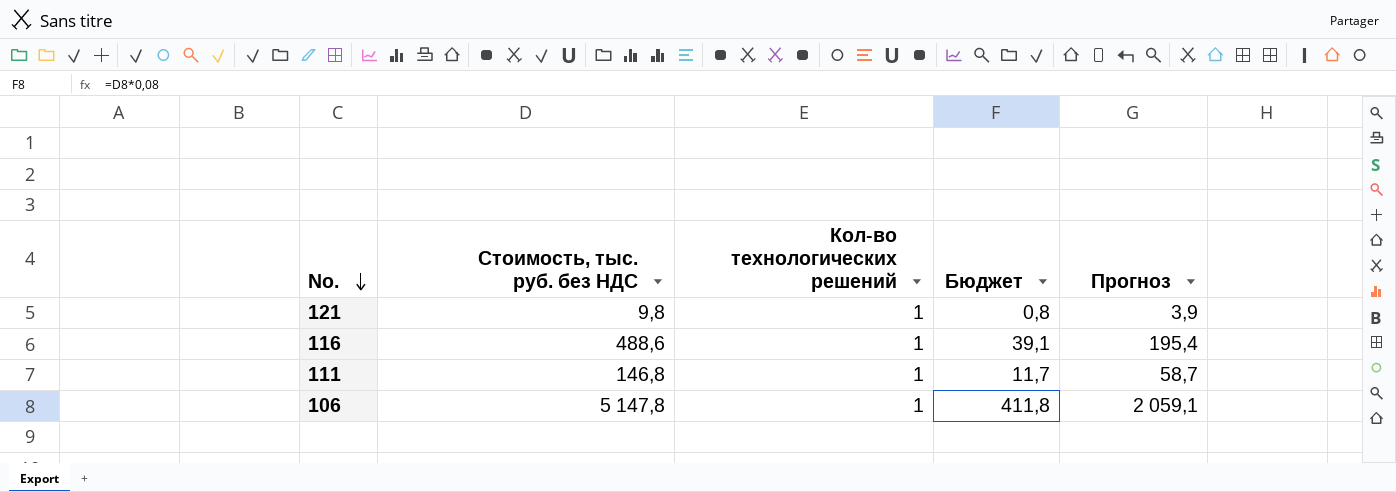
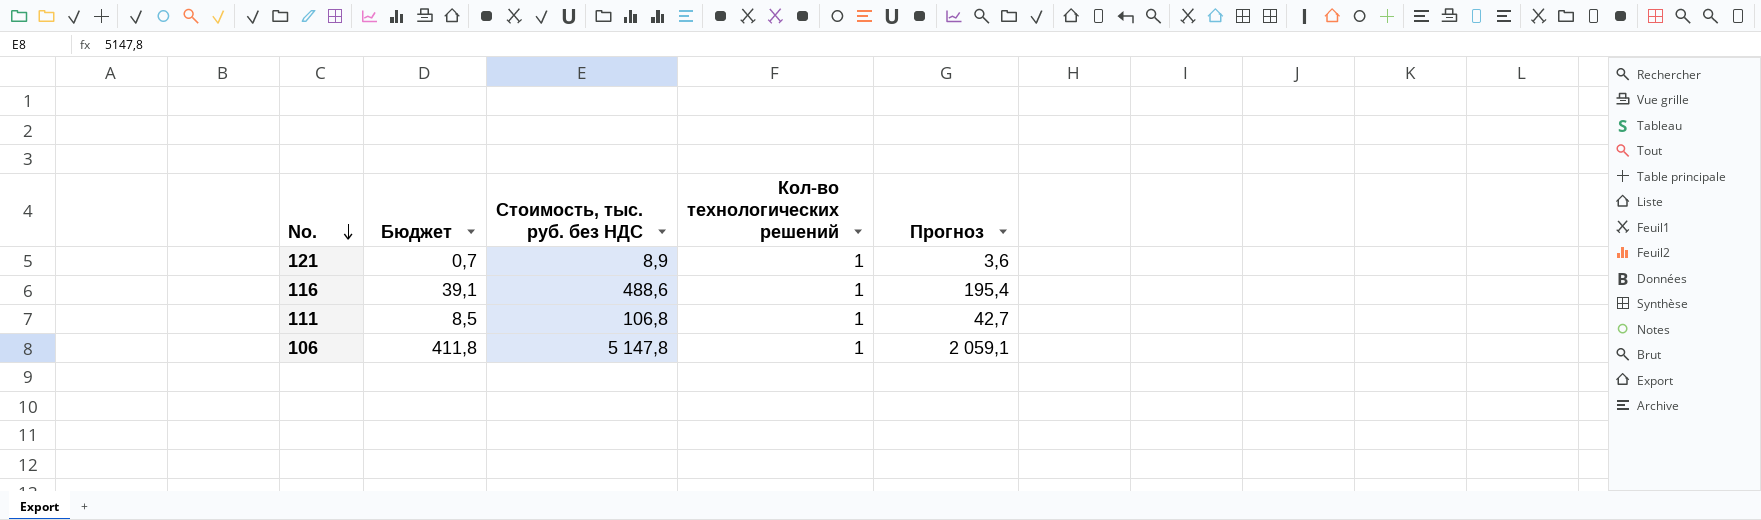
column Бюджет | position: 4 -> 2
121 | Бюджет: 0,8 -> 0,7
121 | Стоимость, тыс. руб. без НДС: 9,8 -> 8,9
121 | Прогноз: 3,9 -> 3,6
111 | Бюджет: 11,7 -> 8,5
111 | Стоимость, тыс. руб. без НДС: 146,8 -> 106,8
111 | Прогноз: 58,7 -> 42,7

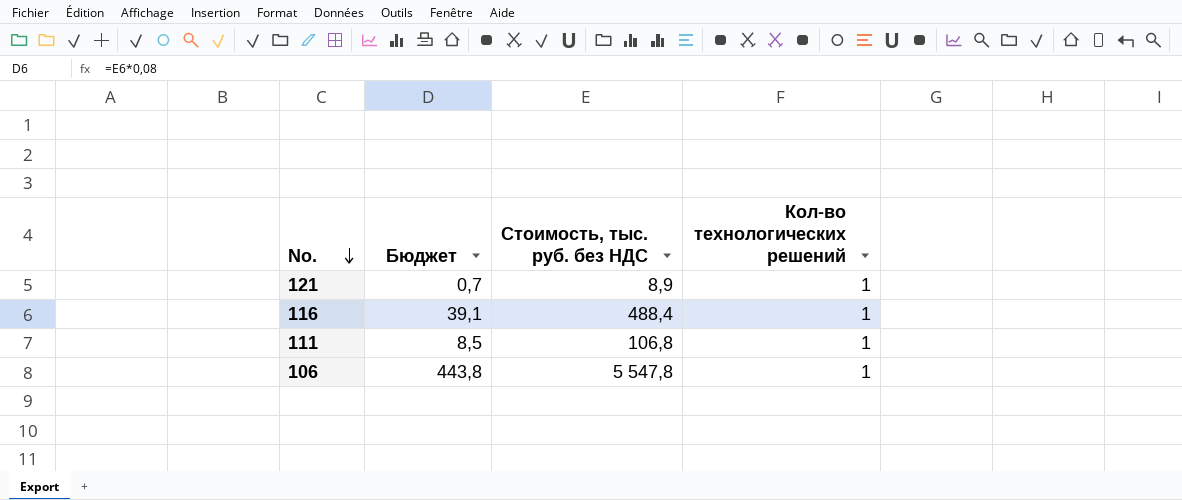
column Прогноз | formula: [Стоимость, тыс. руб. без НДС] * 0,4 -> none
116 | Стоимость, тыс. руб. без НДС: 488,6 -> 488,4
106 | Бюджет: 411,8 -> 443,8
106 | Стоимость, тыс. руб. без НДС: 5 147,8 -> 5 547,8

